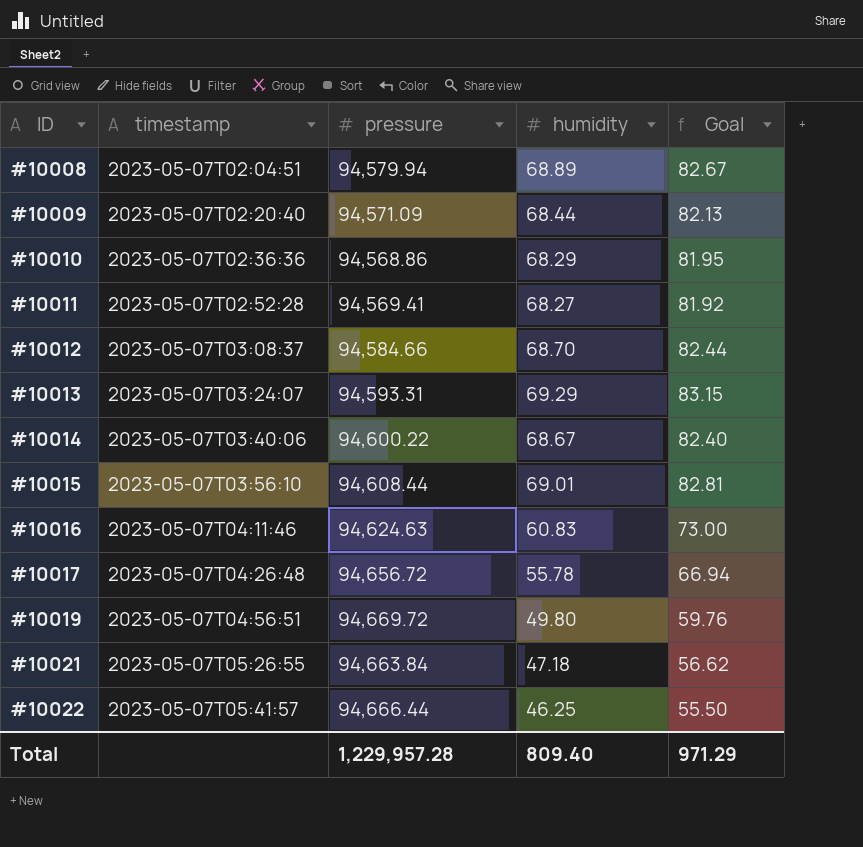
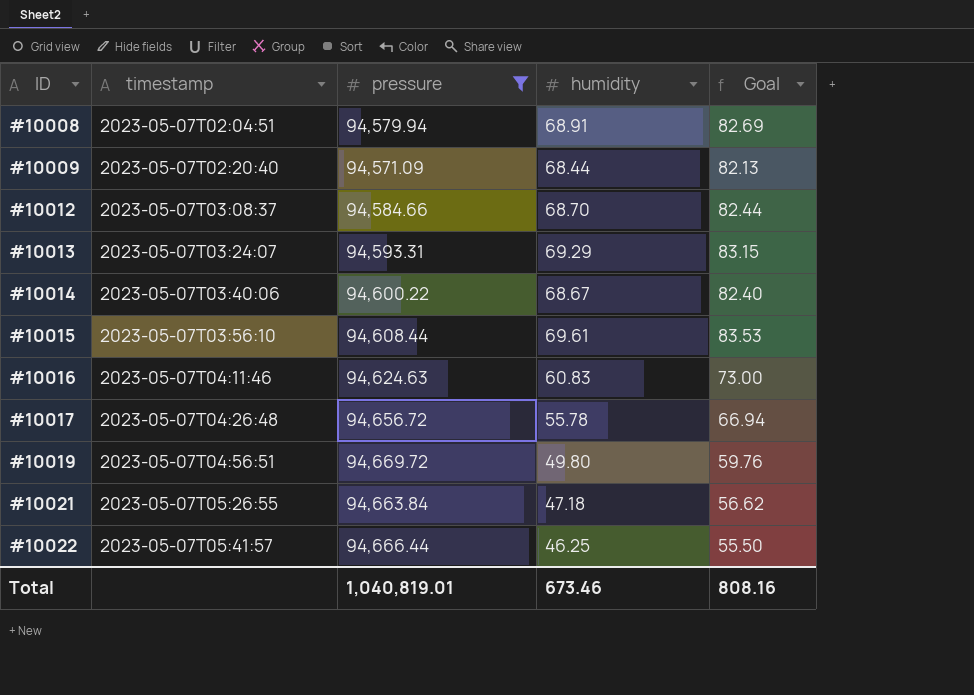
filter: none -> pressure >= 94,571.09
#10008 | humidity: 68.89 -> 68.91
#10008 | Goal: 82.67 -> 82.69
#10015 | humidity: 69.01 -> 69.61
#10015 | Goal: 82.81 -> 83.53
Total | pressure: 1,229,957.28 -> 1,040,819.01
Total | humidity: 809.40 -> 673.46
Total | Goal: 971.29 -> 808.16

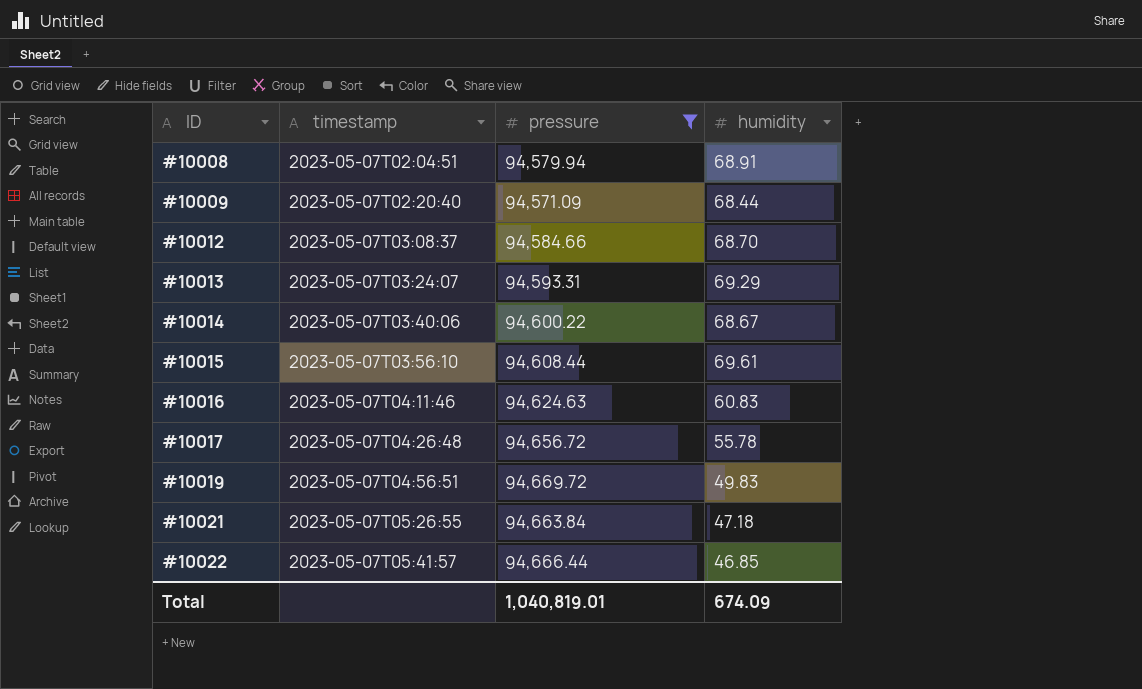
column Goal | formula: [humidity] * 1.2 -> none
#10019 | humidity: 49.80 -> 49.83
#10022 | humidity: 46.25 -> 46.85
Total | humidity: 673.46 -> 674.09

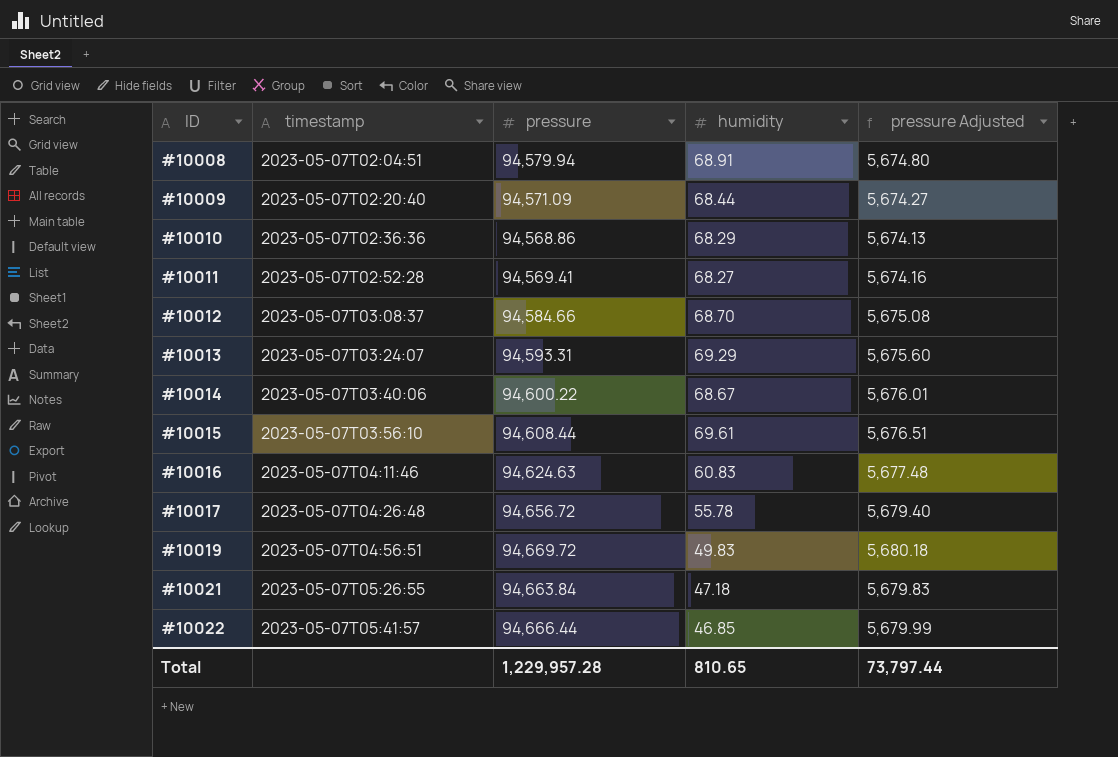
filter: pressure >= 94,571.09 -> none
column pressure Adjusted | formula: none -> [pressure] * 0.06
Total | pressure: 1,040,819.01 -> 1,229,957.28
Total | humidity: 674.09 -> 810.65

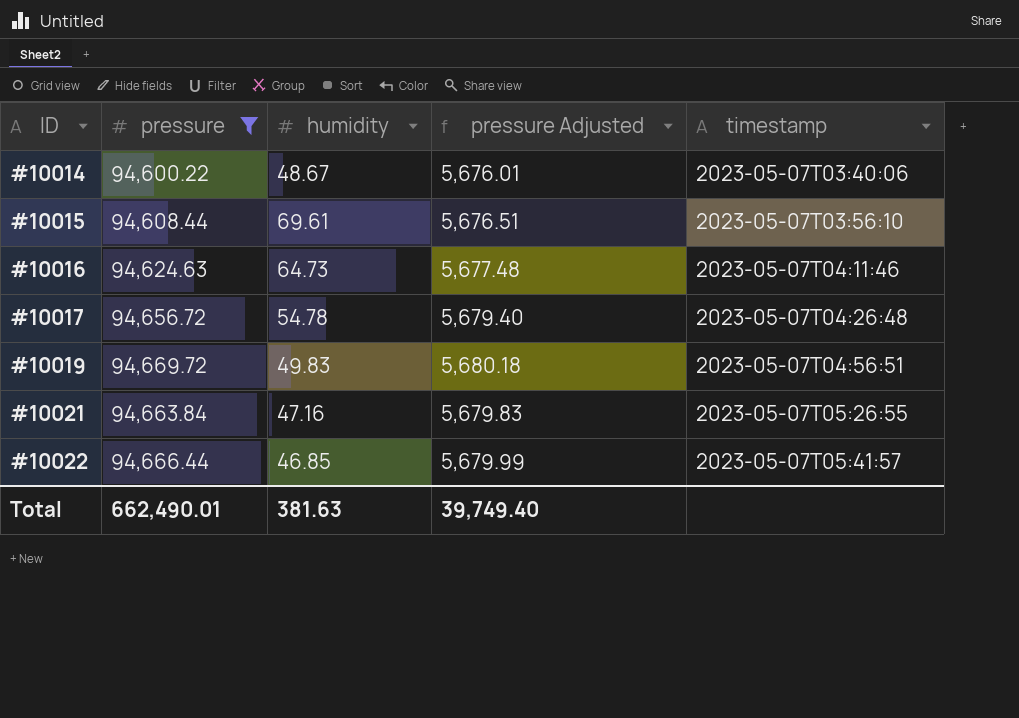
filter: none -> pressure >= 94,600.22
column timestamp | position: 2 -> 5
#10014 | humidity: 68.67 -> 48.67
#10016 | humidity: 60.83 -> 64.73
#10017 | humidity: 55.78 -> 54.78
#10021 | humidity: 47.18 -> 47.16
Total | pressure: 1,229,957.28 -> 662,490.01
Total | humidity: 810.65 -> 381.63
Total | pressure Adjusted: 73,797.44 -> 39,749.40

